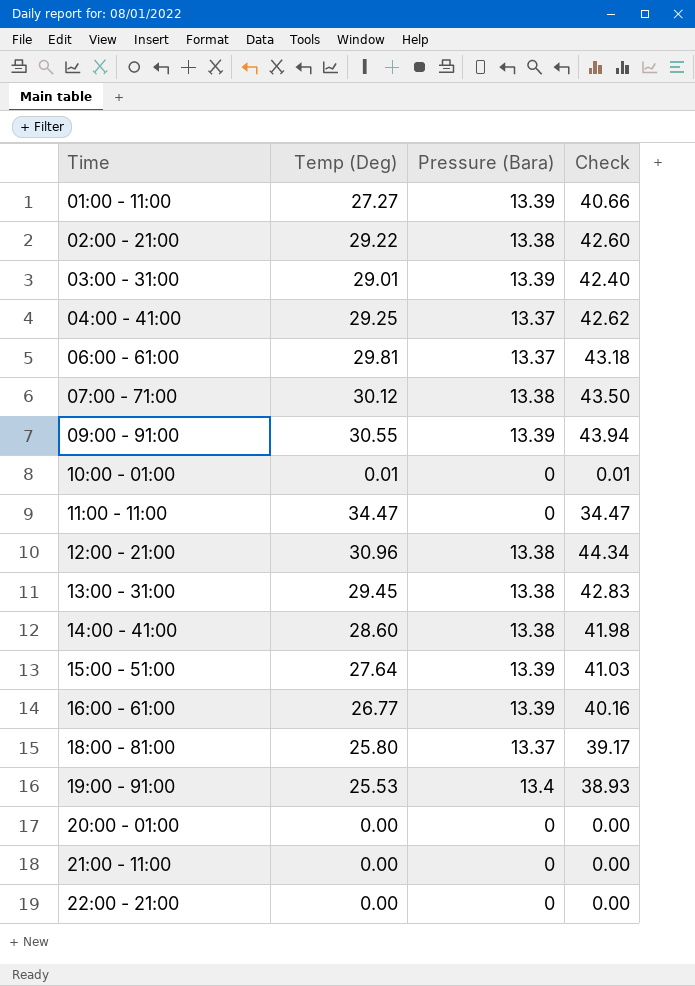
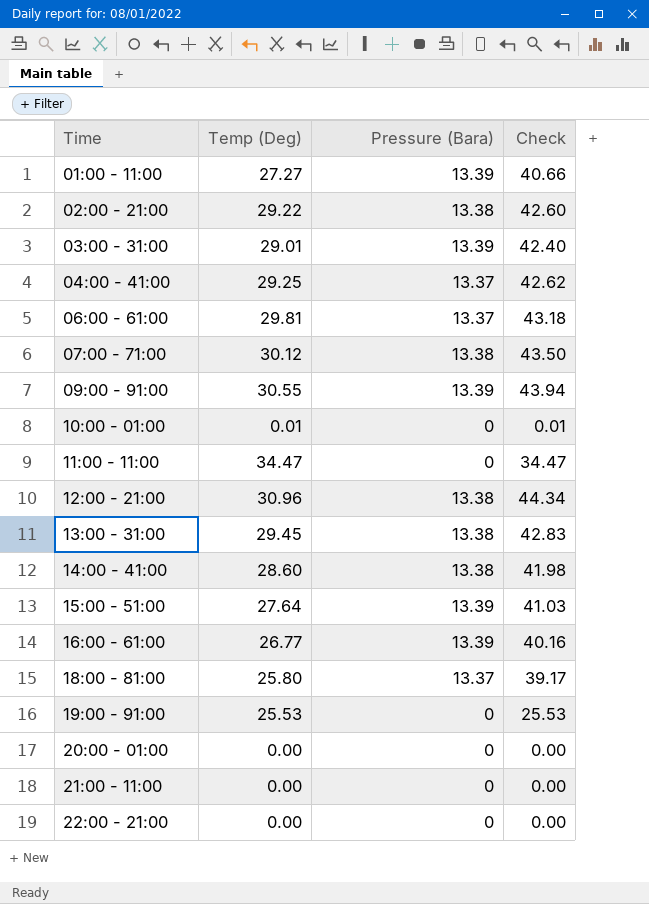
19:00 - 91:00 | Pressure (Bara): 13.4 -> 0
19:00 - 91:00 | Check: 38.93 -> 25.53

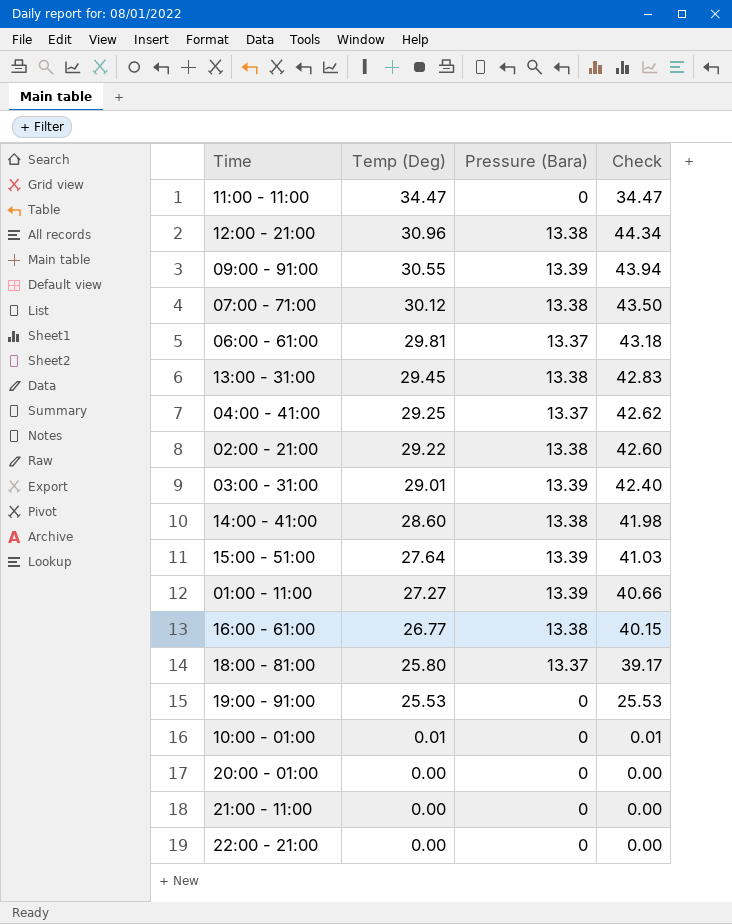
row order: Time ascending -> Temp (Deg) descending
16:00 - 61:00 | Pressure (Bara): 13.39 -> 13.38
16:00 - 61:00 | Check: 40.16 -> 40.15

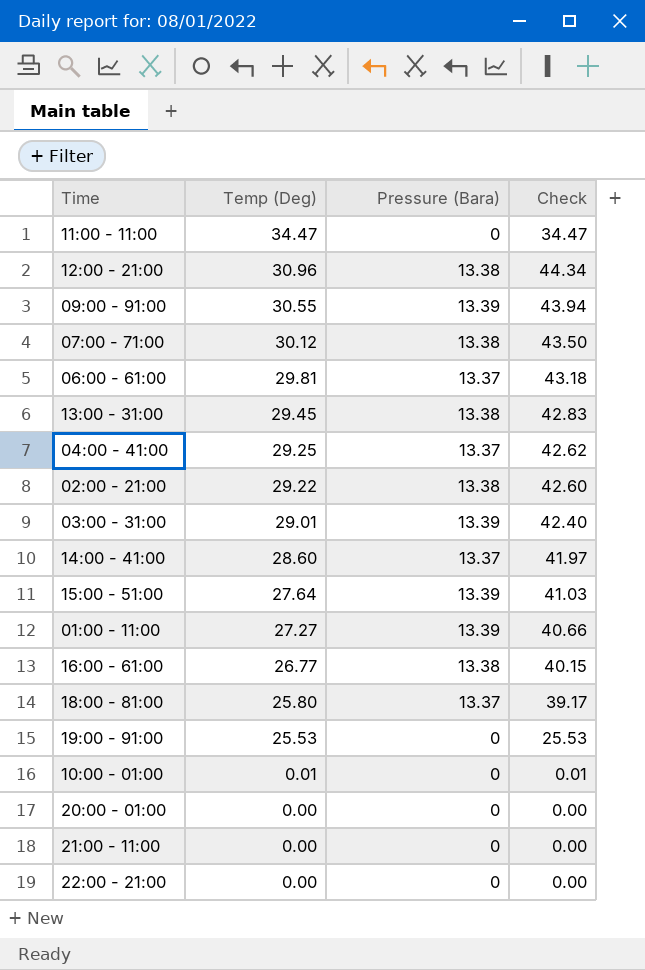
14:00 - 41:00 | Pressure (Bara): 13.38 -> 13.37
14:00 - 41:00 | Check: 41.98 -> 41.97

